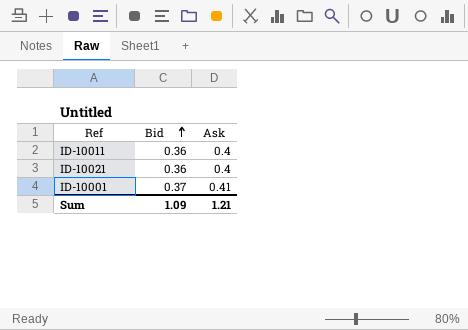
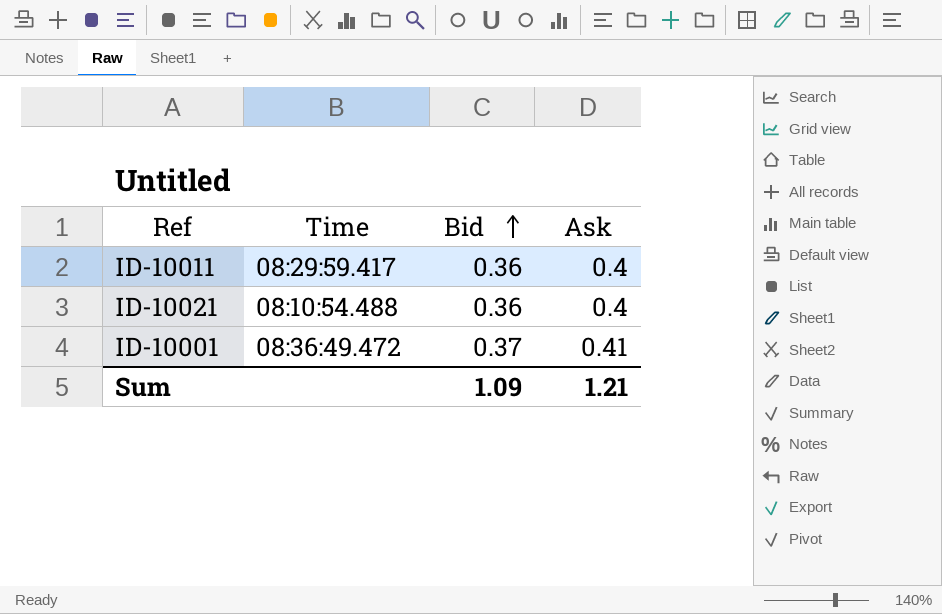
column Time | position: none -> 2

